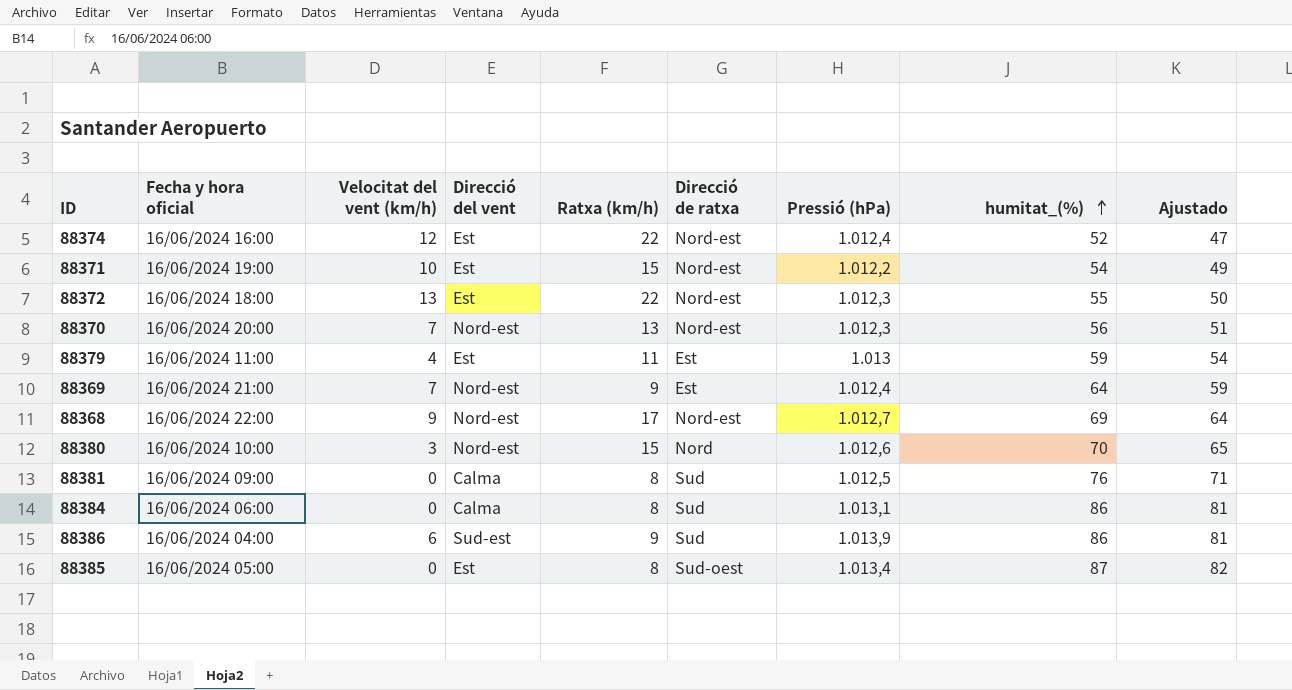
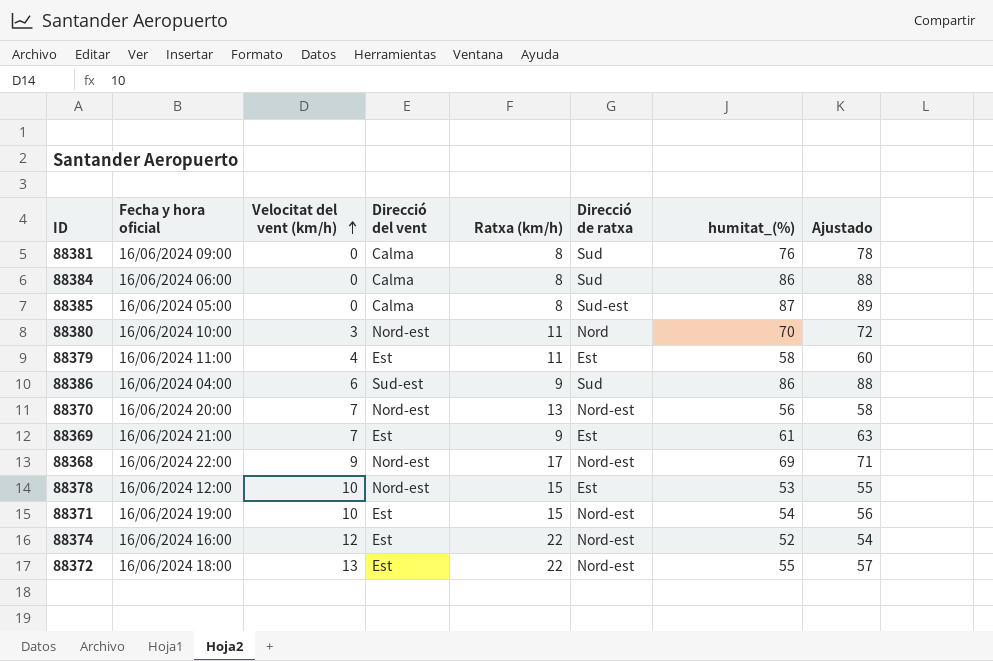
row order: humitat_(%) ascending -> Velocitat del vent (km/h) ascending
column Pressió (hPa) | position: 7 -> none
column Ajustado | formula: [humitat_(%)] - 5 -> [humitat_(%)] + 2
88385 | Direcció del vent: Est -> Calma
88385 | Direcció de ratxa: Sud-oest -> Sud-est
88380 | Ratxa (km/h): 15 -> 11
88379 | humitat_(%): 59 -> 58
88369 | Direcció del vent: Nord-est -> Est
88369 | humitat_(%): 64 -> 61
row 88378: none -> 16/06/2024 12:00 | 10 | Nord-est | 15 | Est | 53 | 55

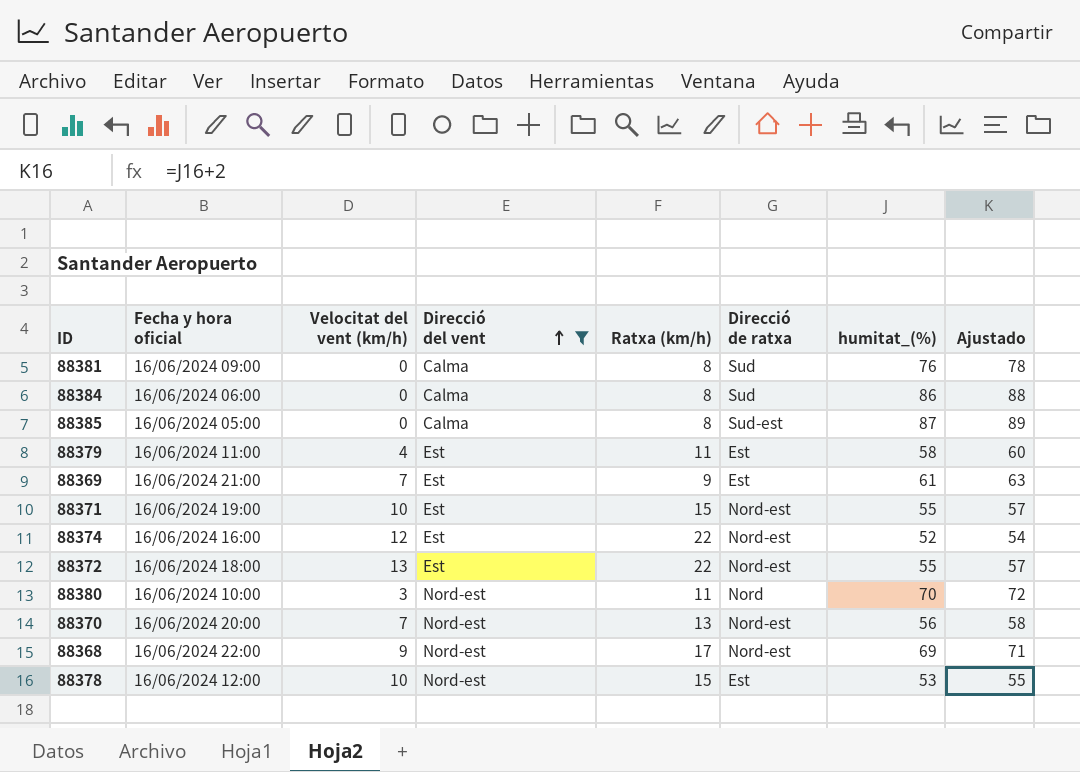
filter: none -> Direcció del vent != Sud-est
row order: Velocitat del vent (km/h) ascending -> Direcció del vent ascending
88371 | humitat_(%): 54 -> 55
88371 | Ajustado: 56 -> 57

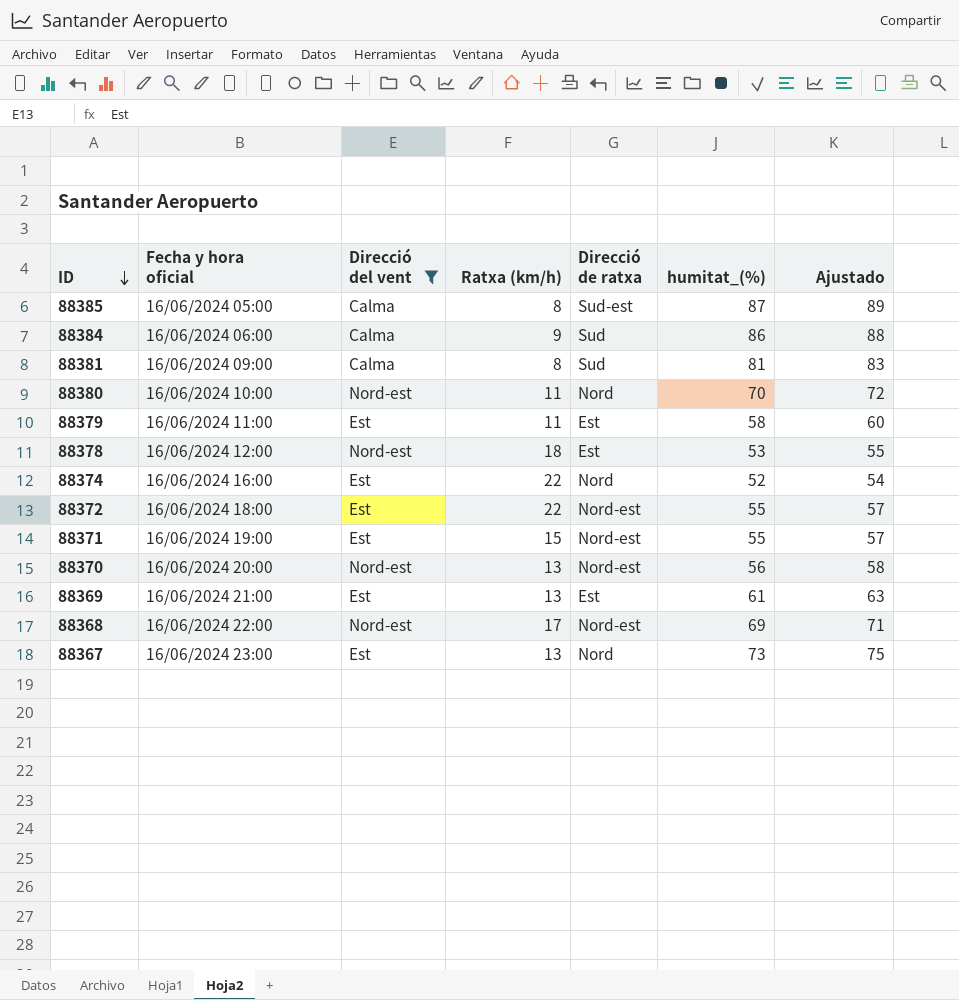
row order: Direcció del vent ascending -> ID descending
column Velocitat del vent (km/h) | position: 3 -> none
88384 | Ratxa (km/h): 8 -> 9
88381 | humitat_(%): 76 -> 81
88381 | Ajustado: 78 -> 83
88378 | Ratxa (km/h): 15 -> 18
88374 | Direcció de ratxa: Nord-est -> Nord
88369 | Ratxa (km/h): 9 -> 13
row 88367: none -> 16/06/2024 23:00 | Est | 13 | Nord | 73 | 75

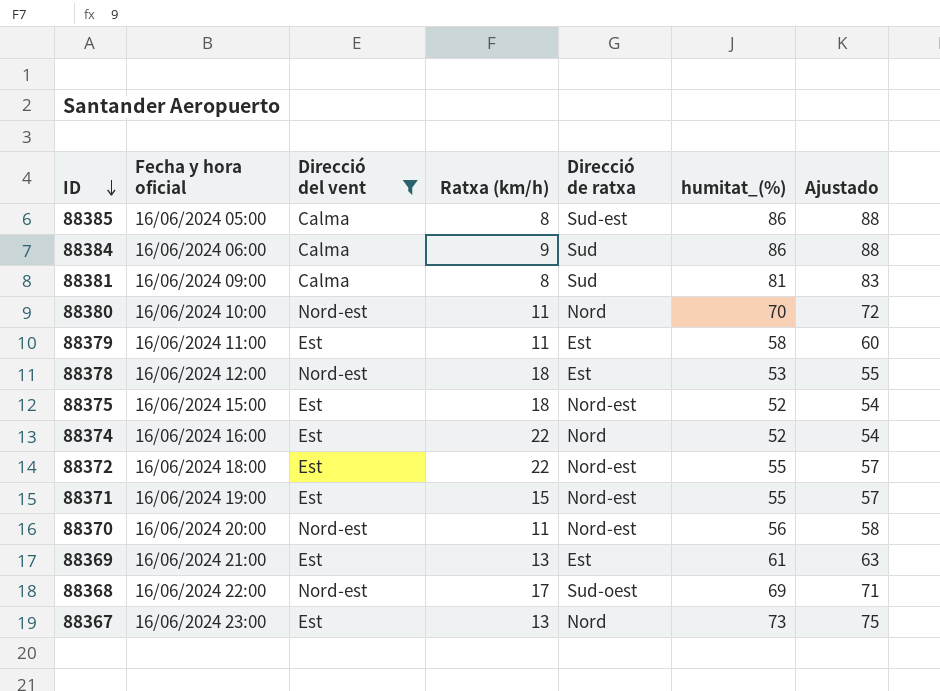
88385 | humitat_(%): 87 -> 86
88385 | Ajustado: 89 -> 88
row 88375: none -> 16/06/2024 15:00 | Est | 18 | Nord-est | 52 | 54
88370 | Ratxa (km/h): 13 -> 11
88368 | Direcció de ratxa: Nord-est -> Sud-oest

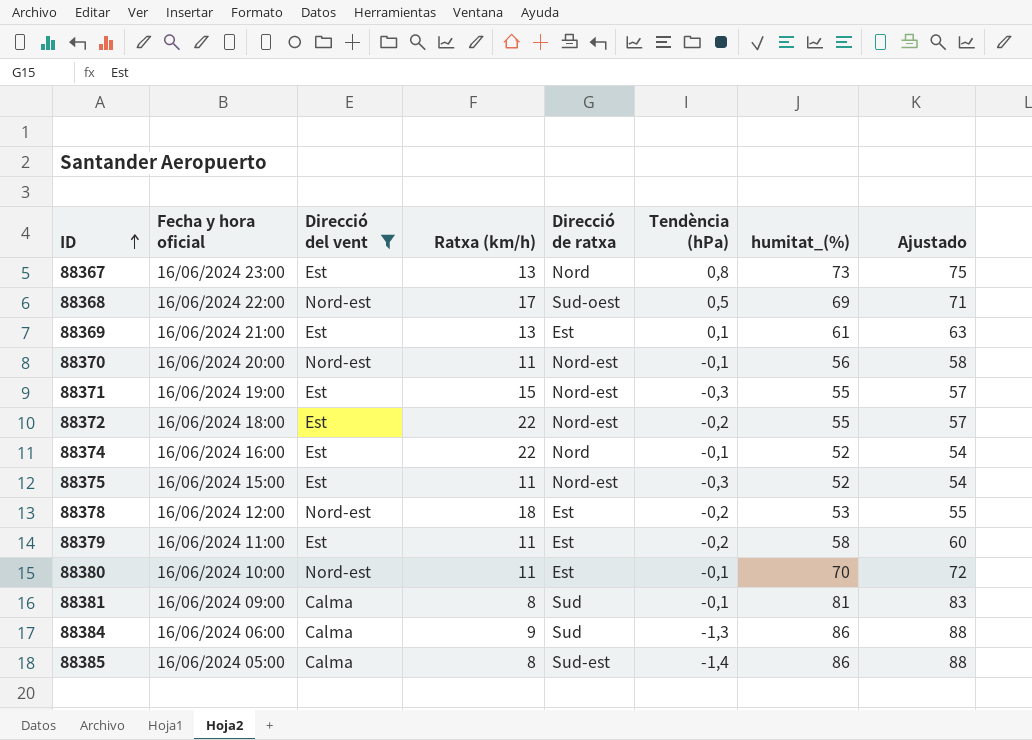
row order: ID descending -> ID ascending
column Tendència (hPa) | position: none -> 6
88375 | Ratxa (km/h): 18 -> 11
88380 | Direcció de ratxa: Nord -> Est

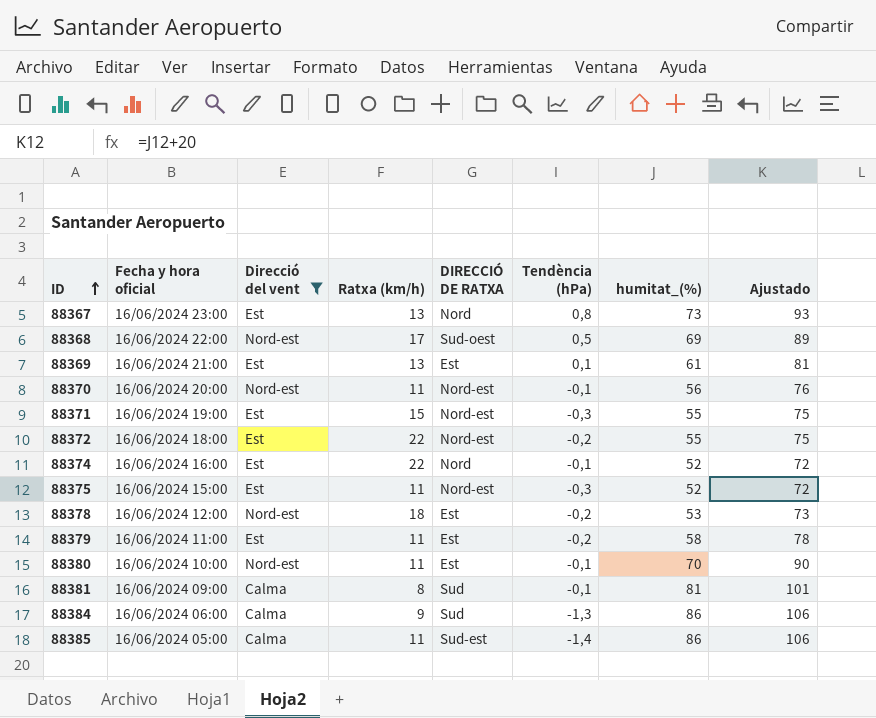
column name: Direcció de ratxa -> DIRECCIÓ DE RATXA
column Ajustado | formula: [humitat_(%)] + 2 -> [humitat_(%)] + 20
88385 | Ratxa (km/h): 8 -> 11

